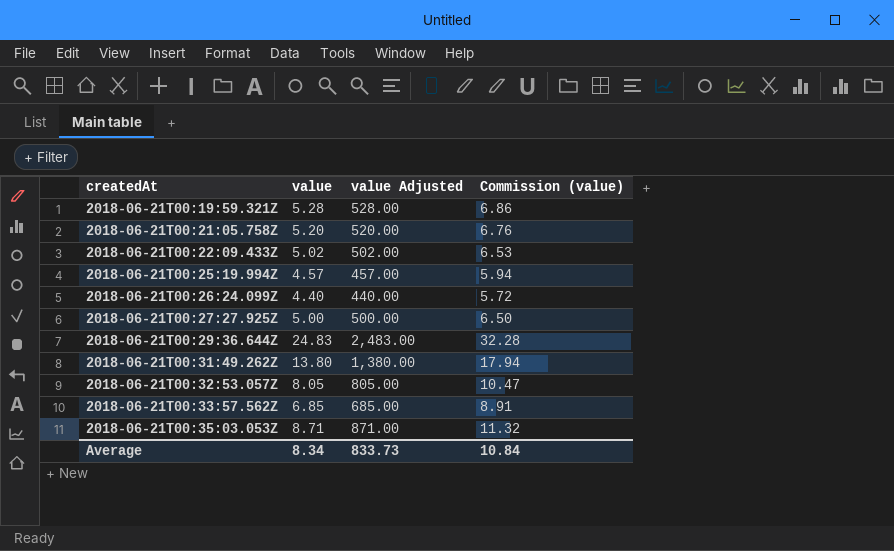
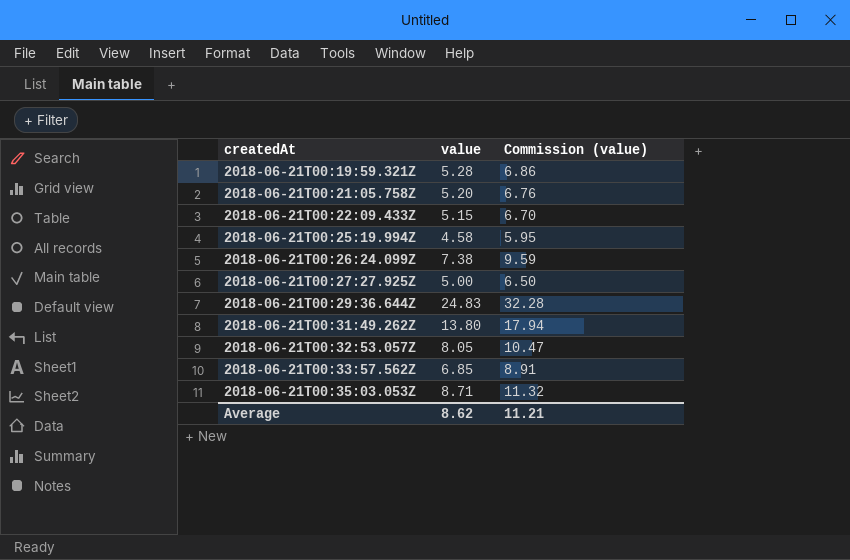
column value Adjusted | formula: [value] * 100 -> none
2018-06-21T00:22:09.433Z | value: 5.02 -> 5.15
2018-06-21T00:22:09.433Z | Commission (value): 6.53 -> 6.70
2018-06-21T00:25:19.994Z | value: 4.57 -> 4.58
2018-06-21T00:25:19.994Z | Commission (value): 5.94 -> 5.95
2018-06-21T00:26:24.099Z | value: 4.40 -> 7.38
2018-06-21T00:26:24.099Z | Commission (value): 5.72 -> 9.59
Average | value: 8.34 -> 8.62
Average | Commission (value): 10.84 -> 11.21

